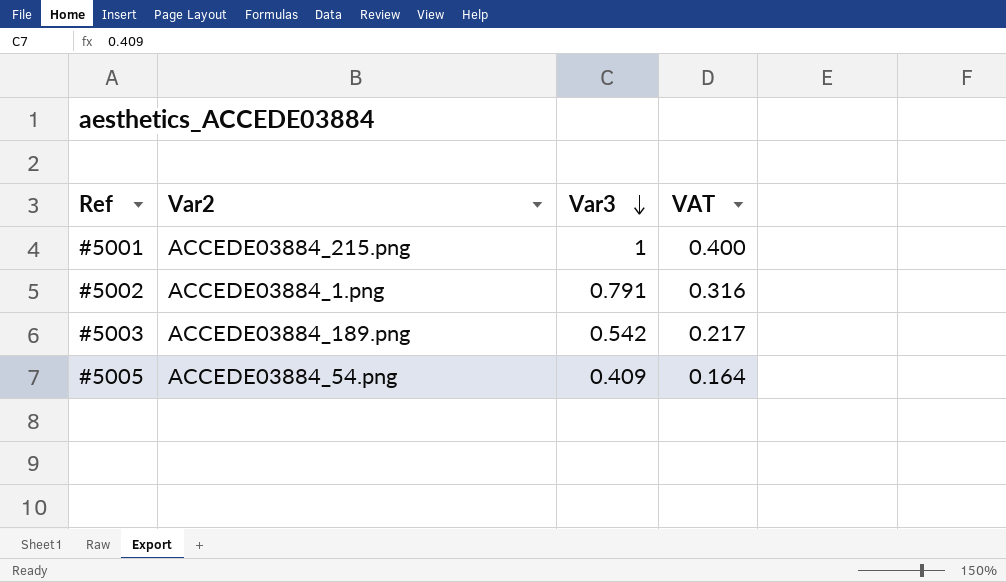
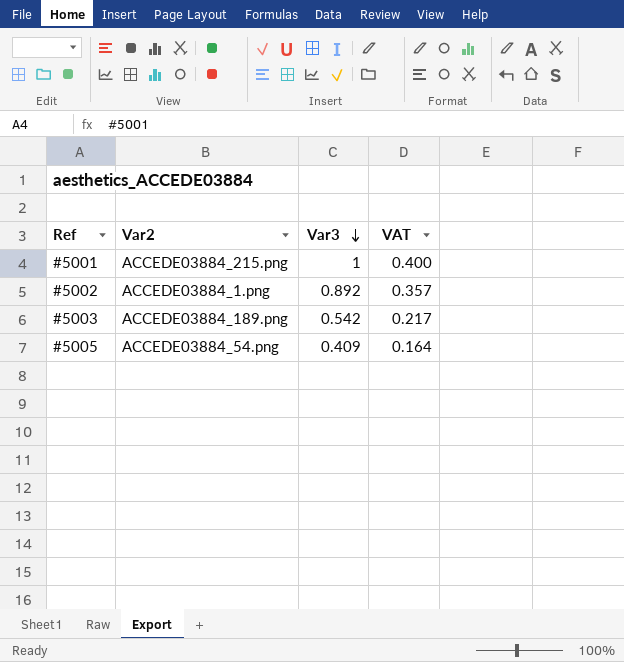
#5002 | Var3: 0.791 -> 0.892
#5002 | VAT: 0.316 -> 0.357

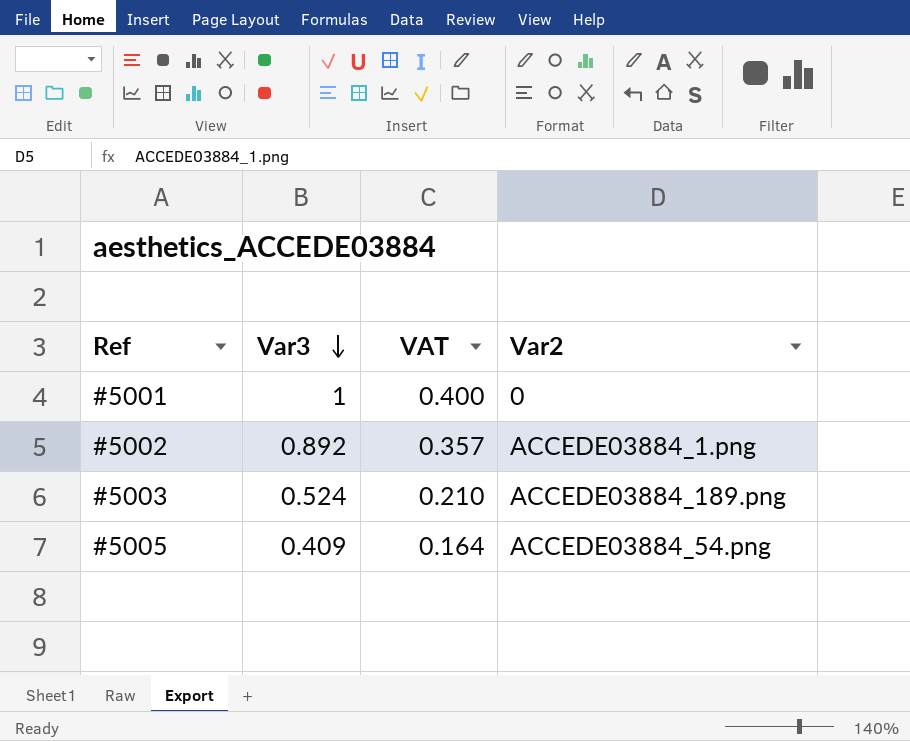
column Var2 | position: 2 -> 4
#5001 | Var2: ACCEDE03884_215.png -> 0
#5003 | Var3: 0.542 -> 0.524
#5003 | VAT: 0.217 -> 0.210

